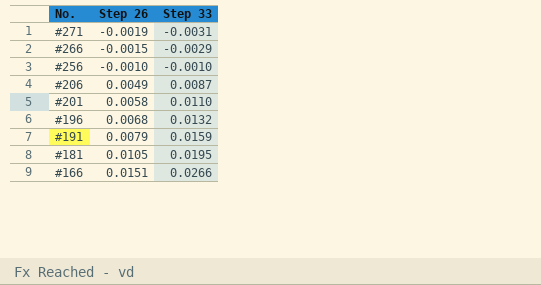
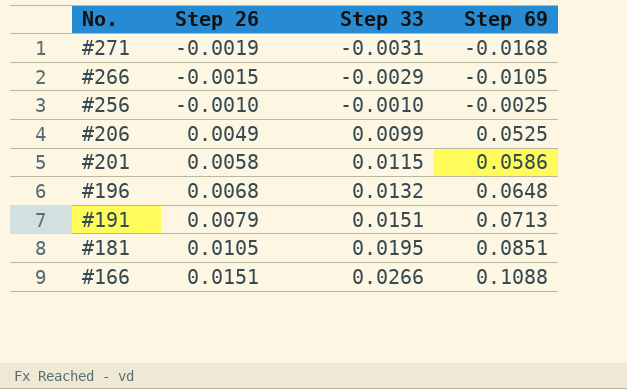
column Step 69 | position: none -> 4
#206 | Step 33: 0.0087 -> 0.0099
#201 | Step 33: 0.0110 -> 0.0115
#191 | Step 33: 0.0159 -> 0.0151

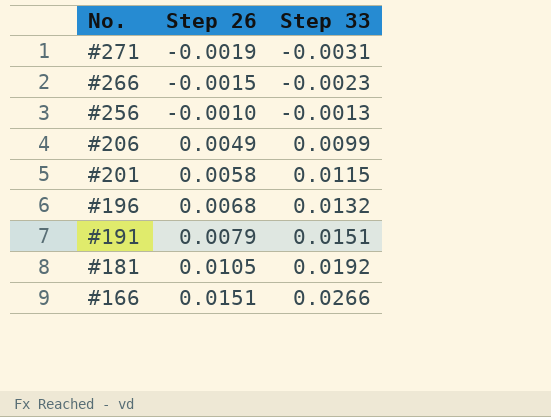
column Step 69 | position: 4 -> none
#266 | Step 33: -0.0029 -> -0.0023
#256 | Step 33: -0.0010 -> -0.0013
#181 | Step 33: 0.0195 -> 0.0192

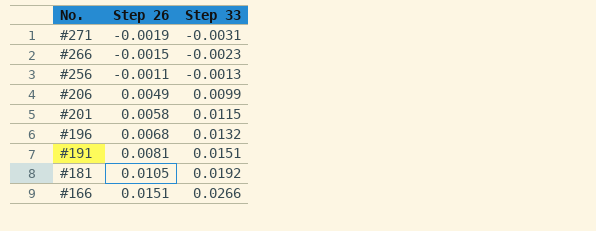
#256 | Step 26: -0.0010 -> -0.0011
#191 | Step 26: 0.0079 -> 0.0081

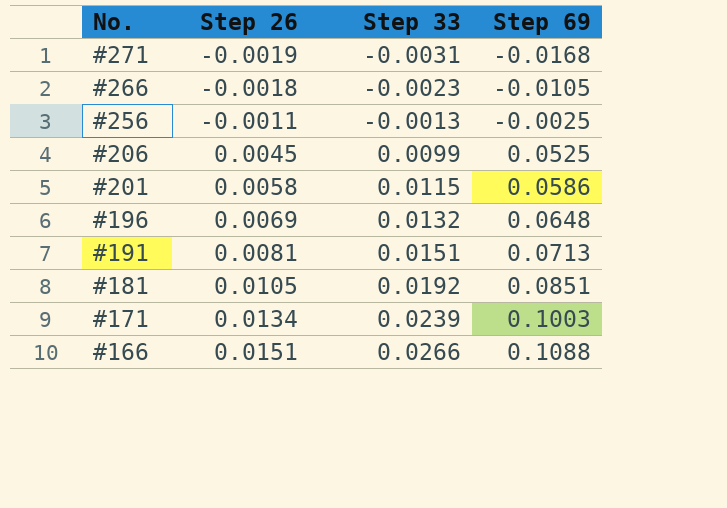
column Step 69 | position: none -> 4
#266 | Step 26: -0.0015 -> -0.0018
#206 | Step 26: 0.0049 -> 0.0045
#196 | Step 26: 0.0068 -> 0.0069
row #171: none -> 0.0134 | 0.0239 | 0.1003

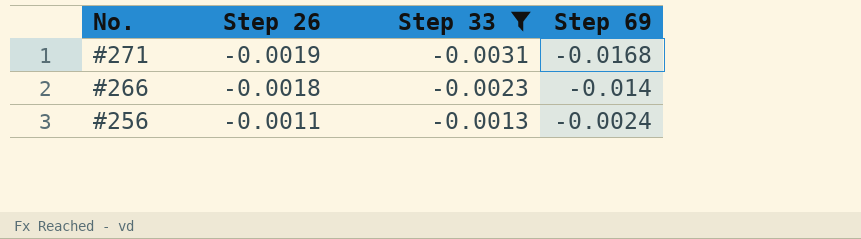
filter: none -> Step 33 <= -0.0013
#266 | Step 69: -0.0105 -> -0.014
#256 | Step 69: -0.0025 -> -0.0024

